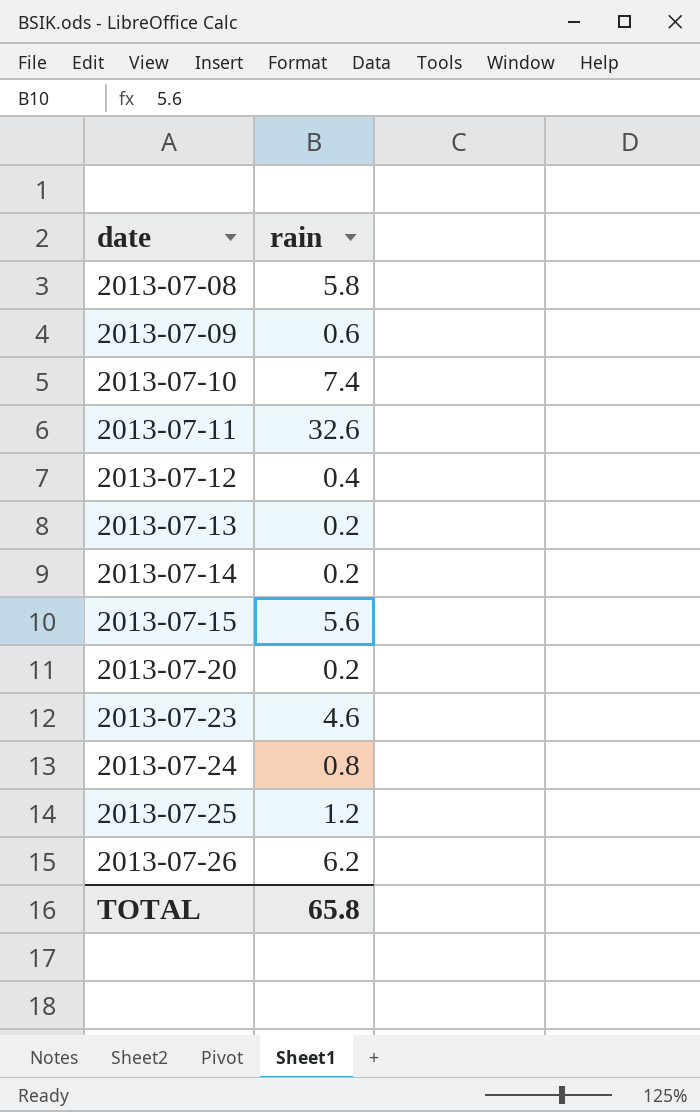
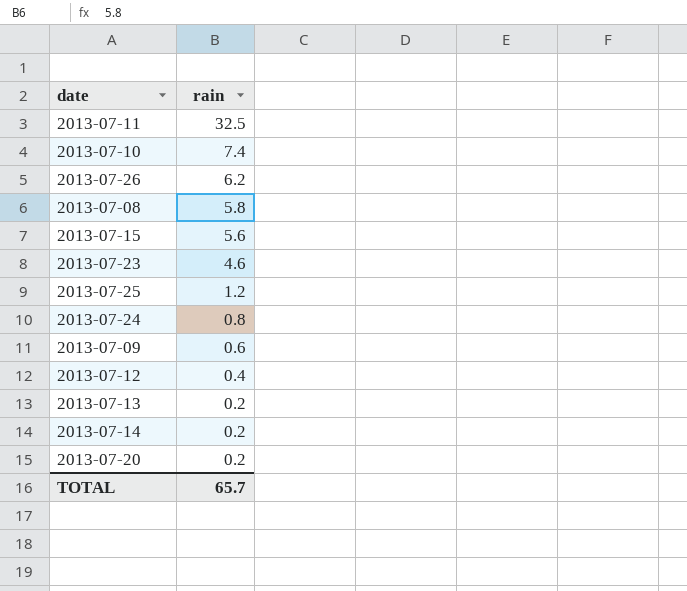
row order: date ascending -> rain descending
2013-07-11 | rain: 32.6 -> 32.5
TOTAL | rain: 65.8 -> 65.7

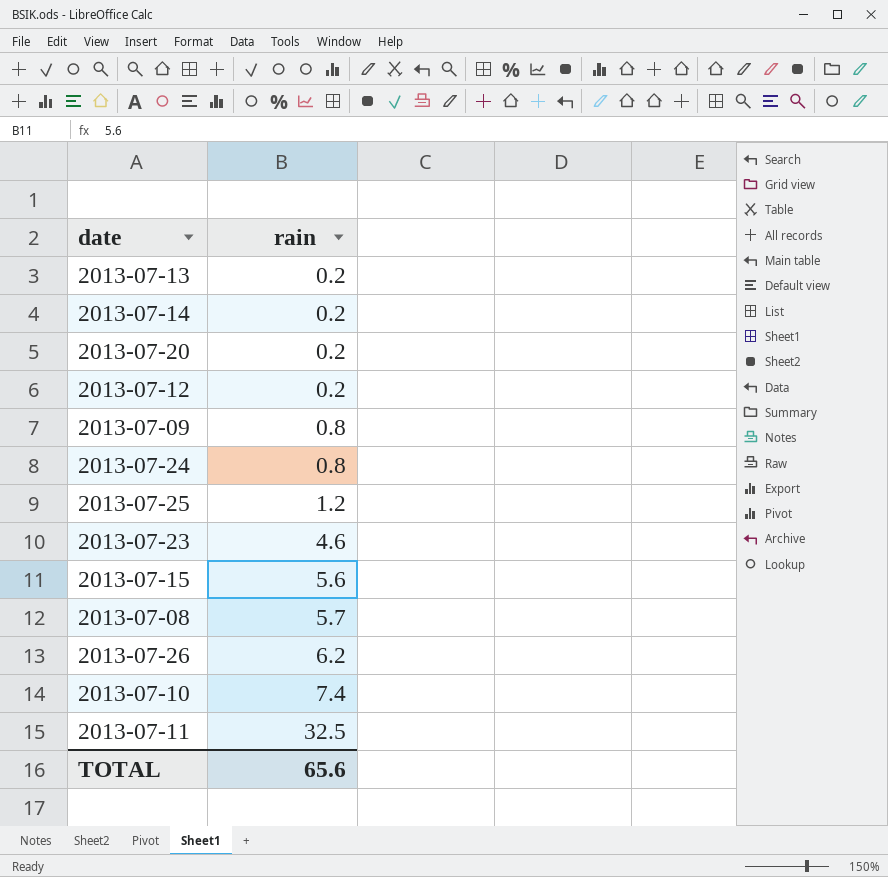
row order: rain descending -> rain ascending
2013-07-12 | rain: 0.4 -> 0.2
2013-07-09 | rain: 0.6 -> 0.8
2013-07-08 | rain: 5.8 -> 5.7
TOTAL | rain: 65.7 -> 65.6

